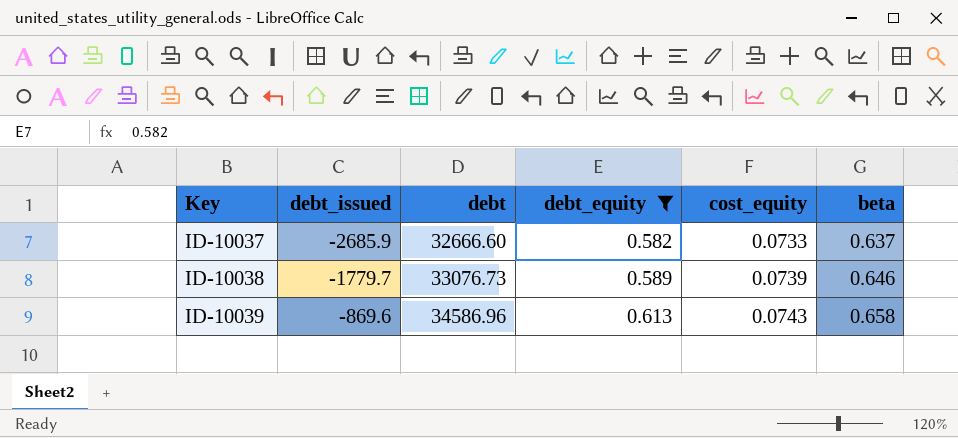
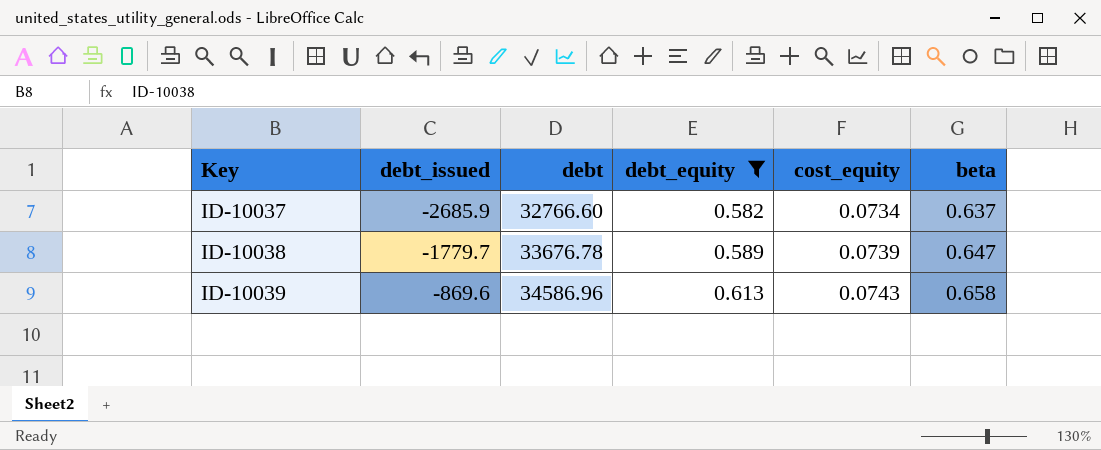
ID-10037 | debt: 32666.60 -> 32766.60
ID-10037 | cost_equity: 0.0733 -> 0.0734
ID-10038 | debt: 33076.73 -> 33676.78
ID-10038 | beta: 0.646 -> 0.647

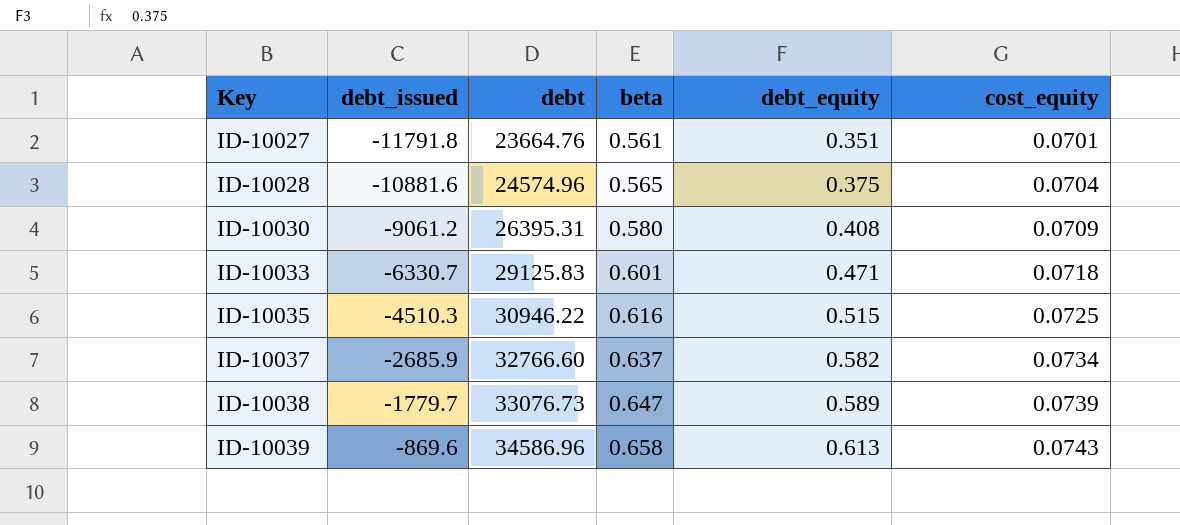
filter: debt_equity >= 0.582 -> none
column beta | position: 6 -> 4
ID-10038 | debt: 33676.78 -> 33076.73

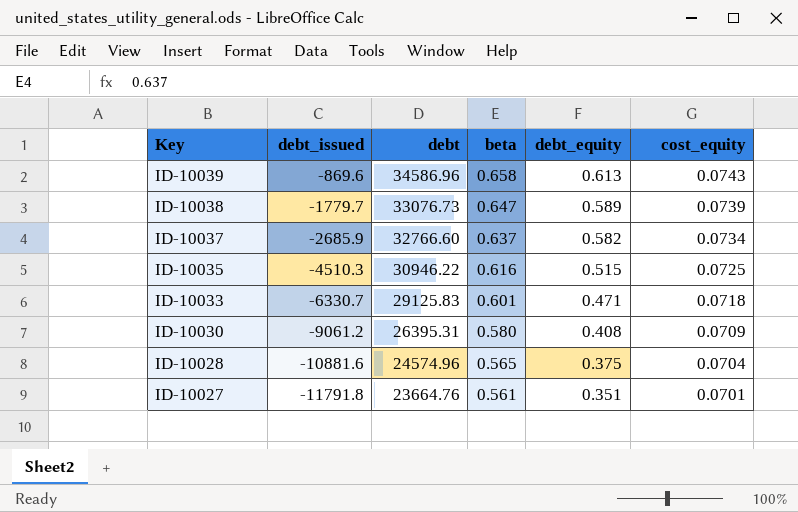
row order: Key ascending -> Key descending

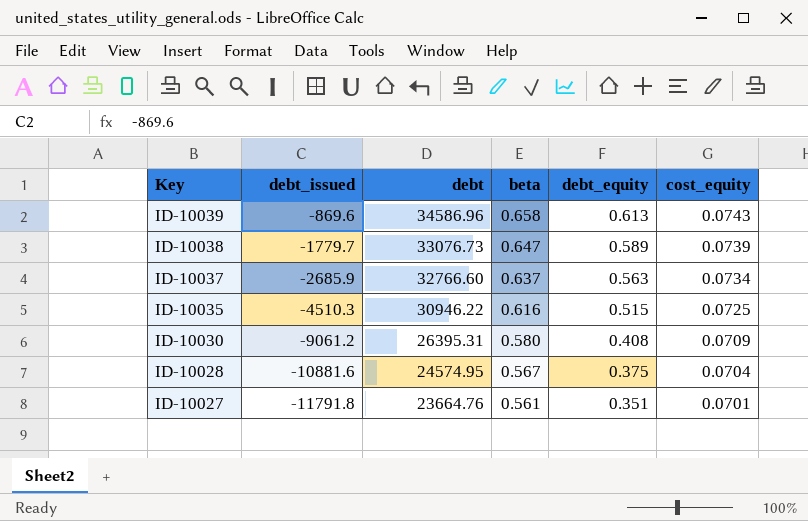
row ID-10033: -6330.7 | 29125.83 | 0.601 | 0.471 | 0.0718 -> none
ID-10037 | debt_equity: 0.582 -> 0.563
ID-10028 | debt: 24574.96 -> 24574.95
ID-10028 | beta: 0.565 -> 0.567

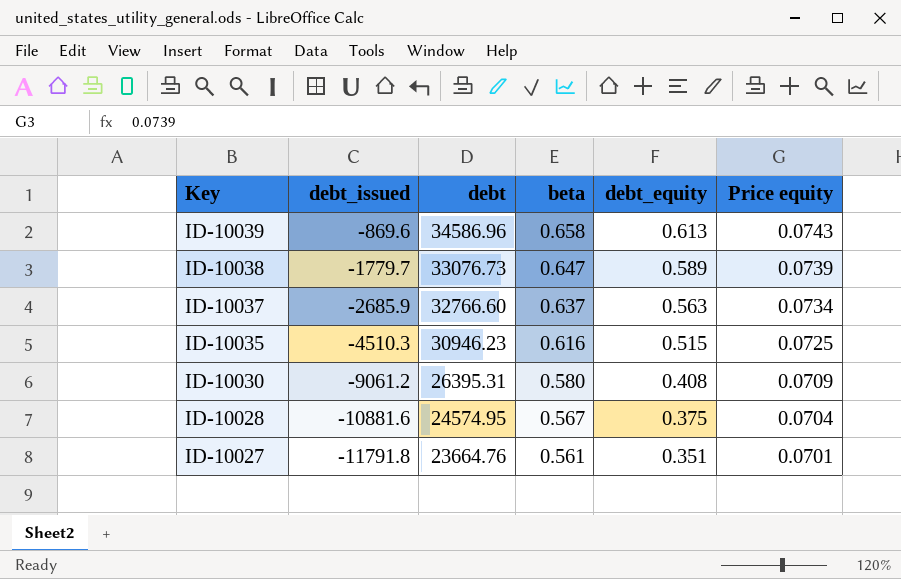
column name: cost_equity -> Price equity
ID-10035 | debt: 30946.22 -> 30946.23

